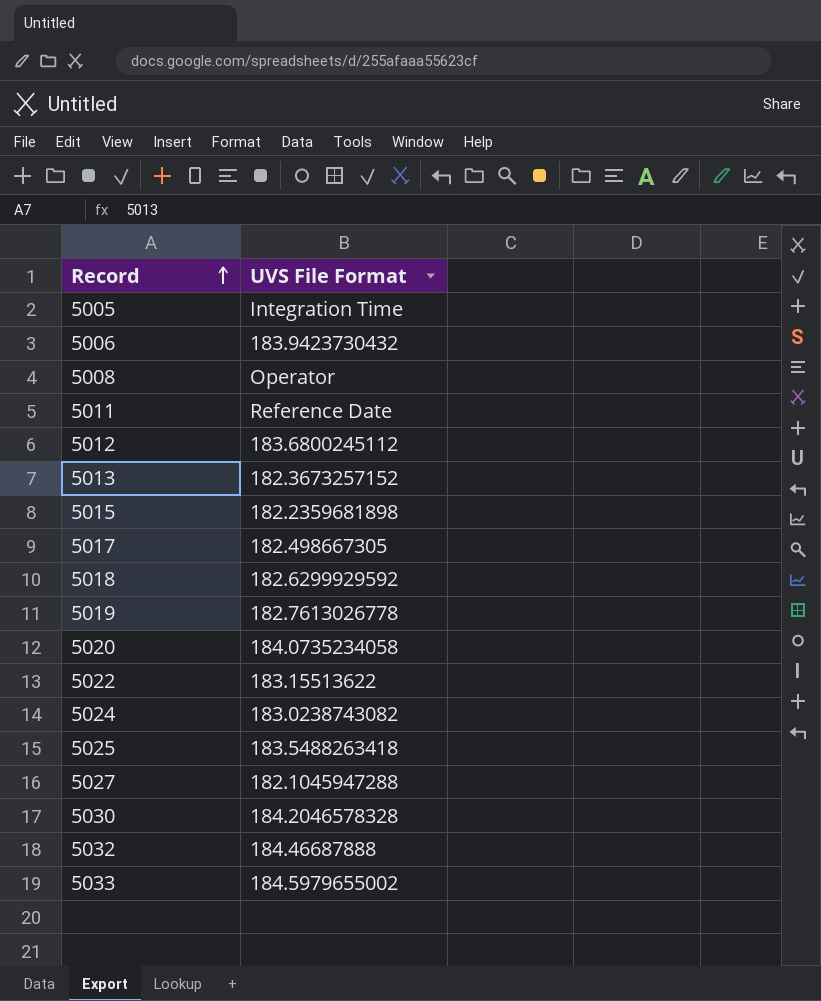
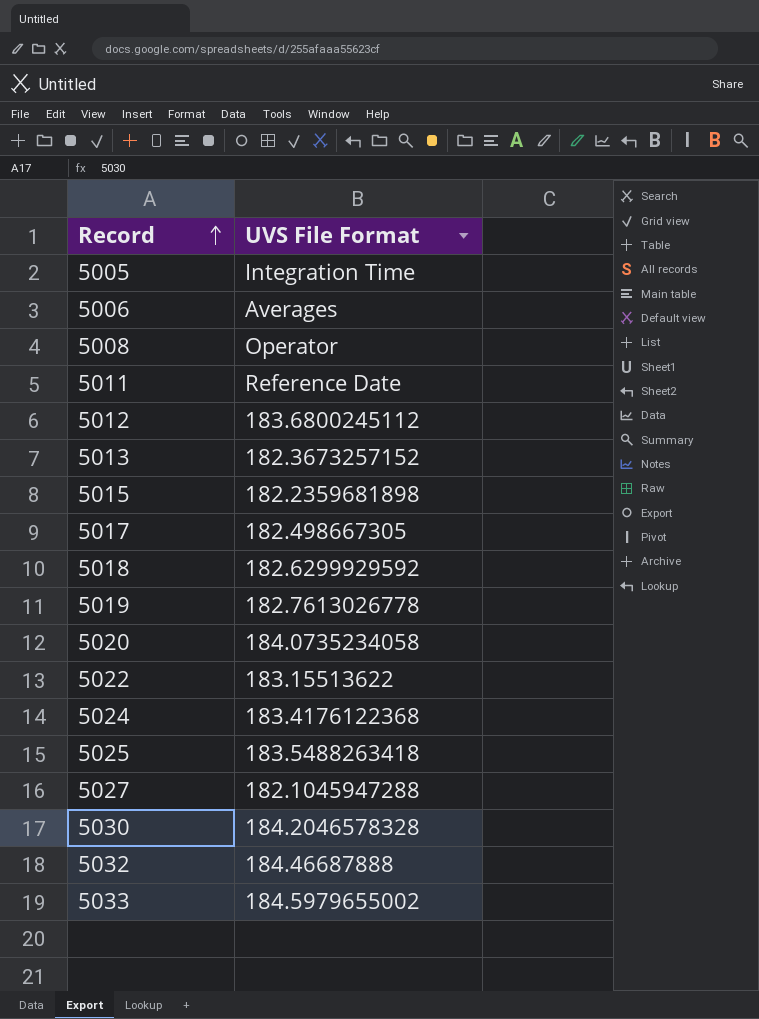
5006 | UVS File Format: 183.9423730432 -> Averages
5024 | UVS File Format: 183.0238743082 -> 183.4176122368

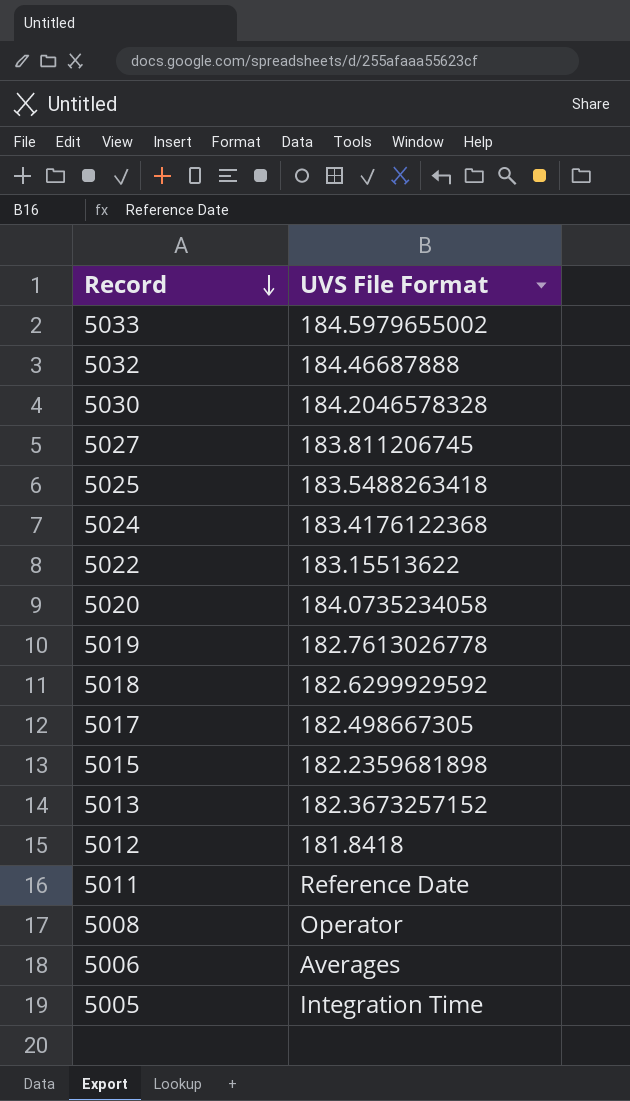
row order: Record ascending -> Record descending
5027 | UVS File Format: 182.1045947288 -> 183.811206745
5012 | UVS File Format: 183.6800245112 -> 181.8418

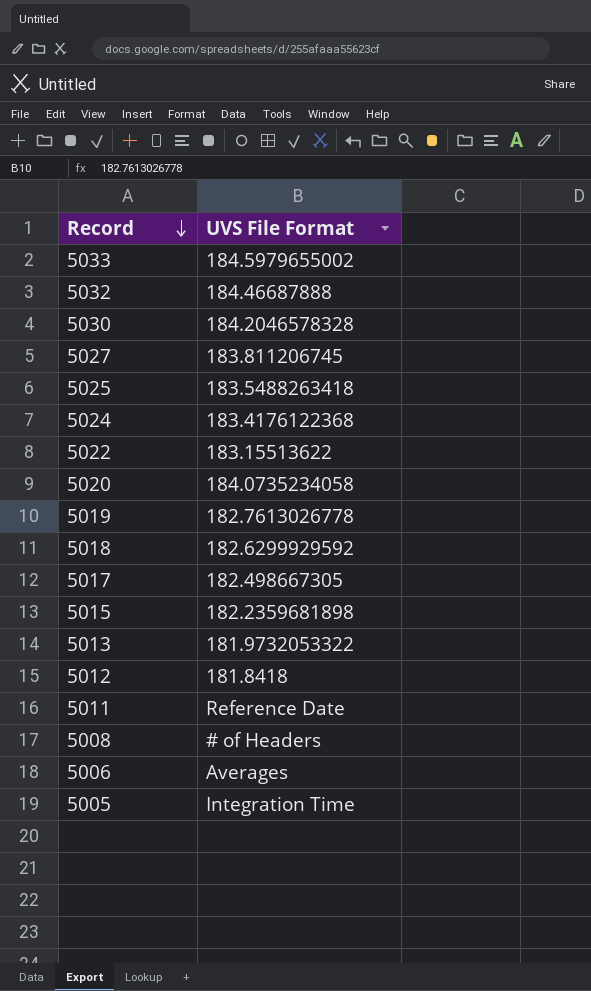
5013 | UVS File Format: 182.3673257152 -> 181.9732053322
5008 | UVS File Format: Operator -> # of Headers

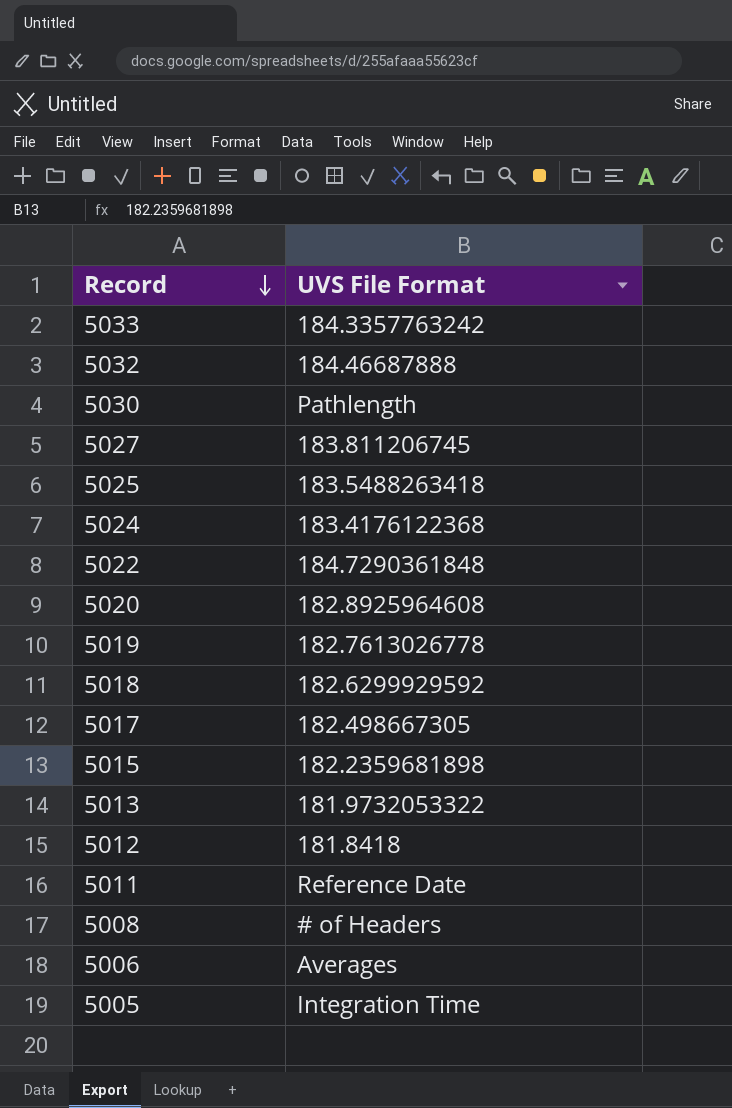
5033 | UVS File Format: 184.5979655002 -> 184.3357763242
5030 | UVS File Format: 184.2046578328 -> Pathlength
5022 | UVS File Format: 183.15513622 -> 184.7290361848
5020 | UVS File Format: 184.0735234058 -> 182.8925964608

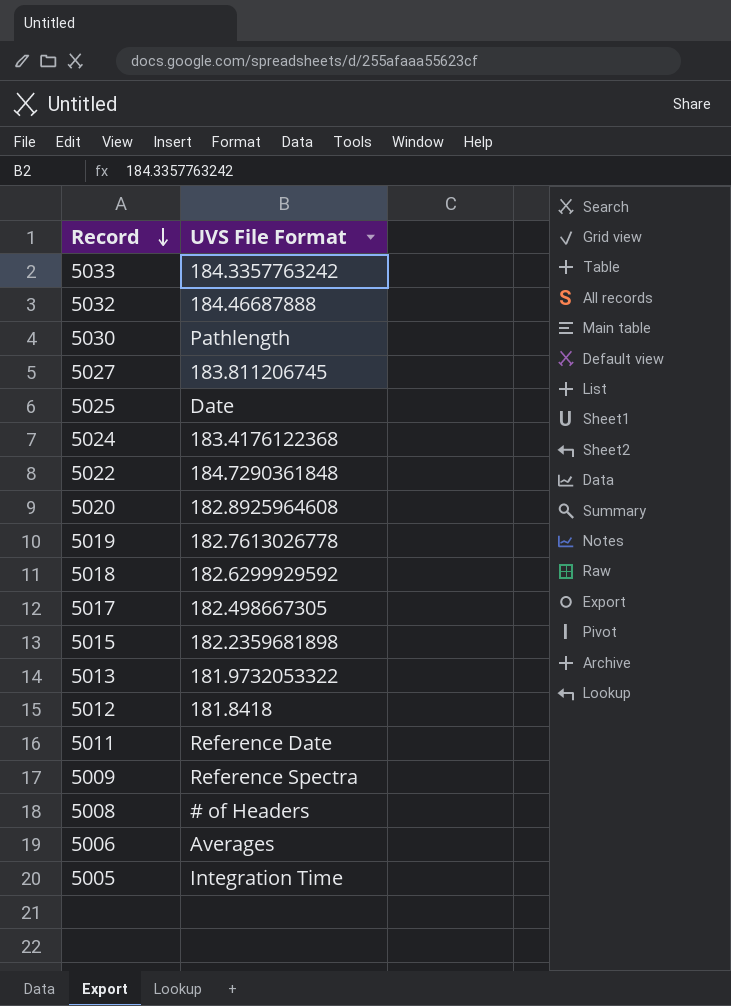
5025 | UVS File Format: 183.5488263418 -> Date
row 5009: none -> Reference Spectra

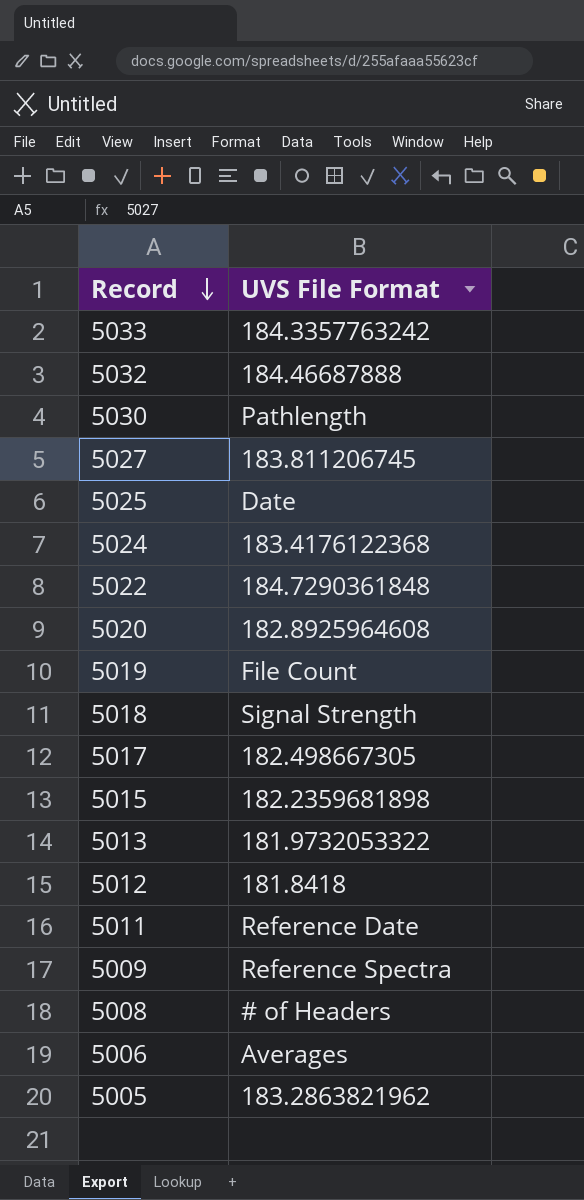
5019 | UVS File Format: 182.7613026778 -> File Count
5018 | UVS File Format: 182.6299929592 -> Signal Strength
5005 | UVS File Format: Integration Time -> 183.2863821962

